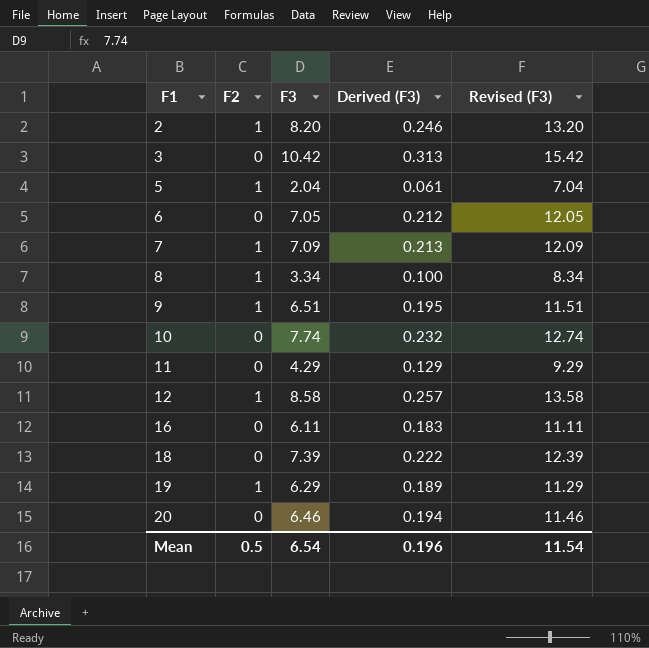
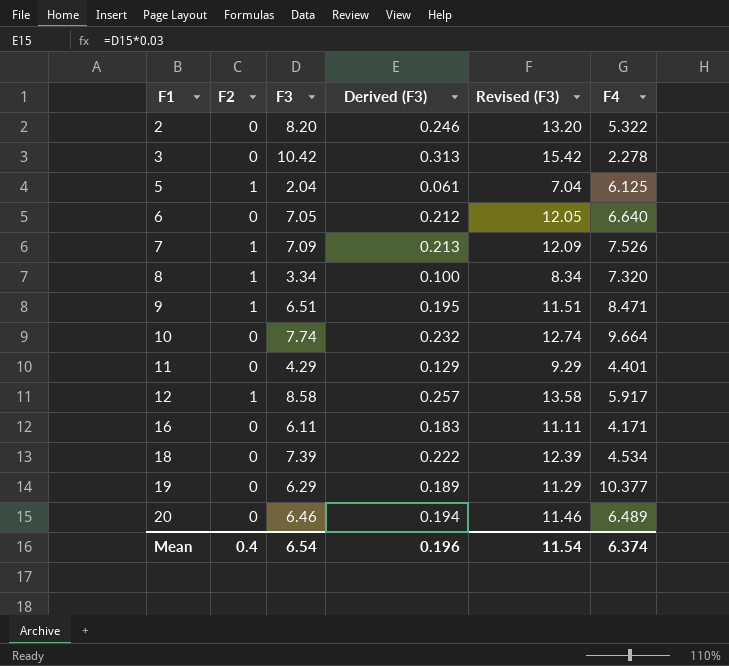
column F4 | position: none -> 6
2 | F2: 1 -> 0
19 | F2: 1 -> 0
Mean | F2: 0.5 -> 0.4

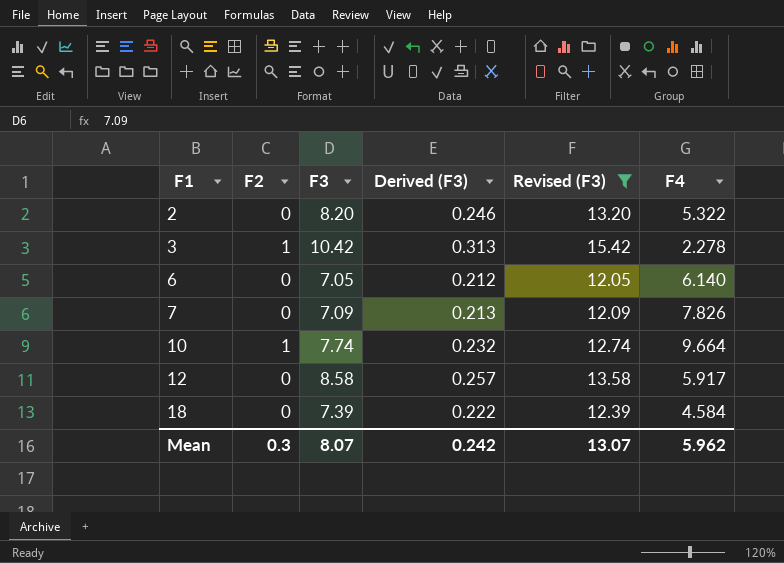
filter: none -> Revised (F3) >= 12.05
3 | F2: 0 -> 1
6 | F4: 6.640 -> 6.140
7 | F2: 1 -> 0
7 | F4: 7.526 -> 7.826
10 | F2: 0 -> 1
12 | F2: 1 -> 0
18 | F4: 4.534 -> 4.584
Mean | F2: 0.4 -> 0.3
Mean | F3: 6.54 -> 8.07
Mean | Derived (F3): 0.196 -> 0.242
Mean | Revised (F3): 11.54 -> 13.07
Mean | F4: 6.374 -> 5.962

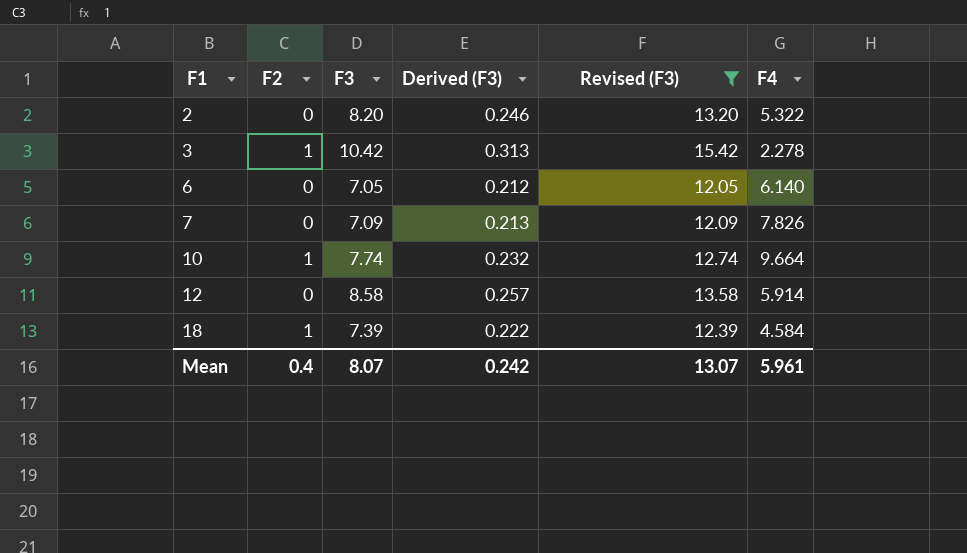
12 | F4: 5.917 -> 5.914
18 | F2: 0 -> 1
Mean | F2: 0.3 -> 0.4
Mean | F4: 5.962 -> 5.961

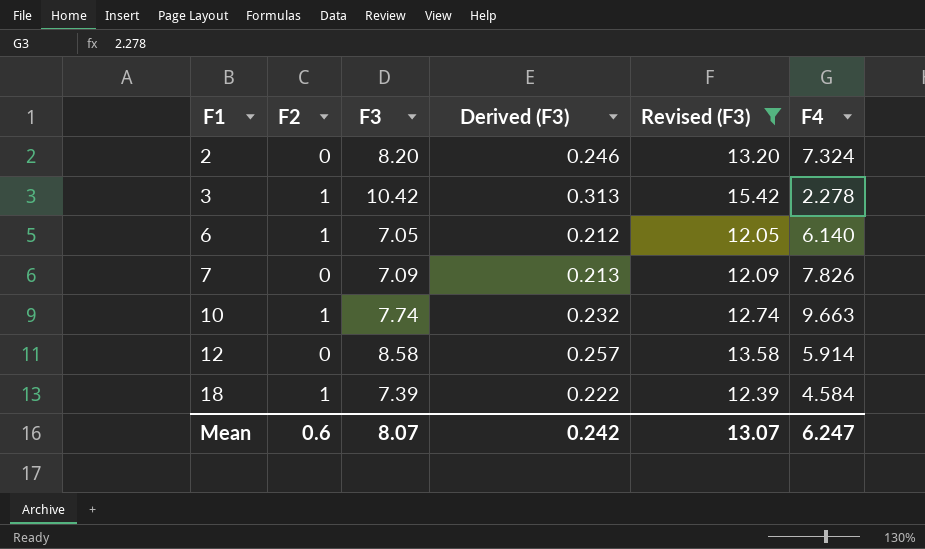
2 | F4: 5.322 -> 7.324
6 | F2: 0 -> 1
10 | F4: 9.664 -> 9.663
Mean | F2: 0.4 -> 0.6
Mean | F4: 5.961 -> 6.247

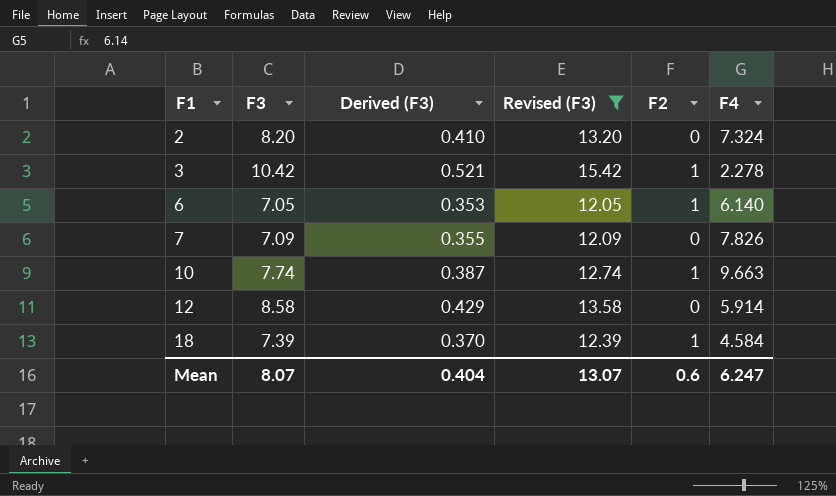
column Derived (F3) | formula: [F3] * 0.03 -> [F3] * 0.05
column F2 | position: 2 -> 5
Mean | Derived (F3): 0.242 -> 0.404

